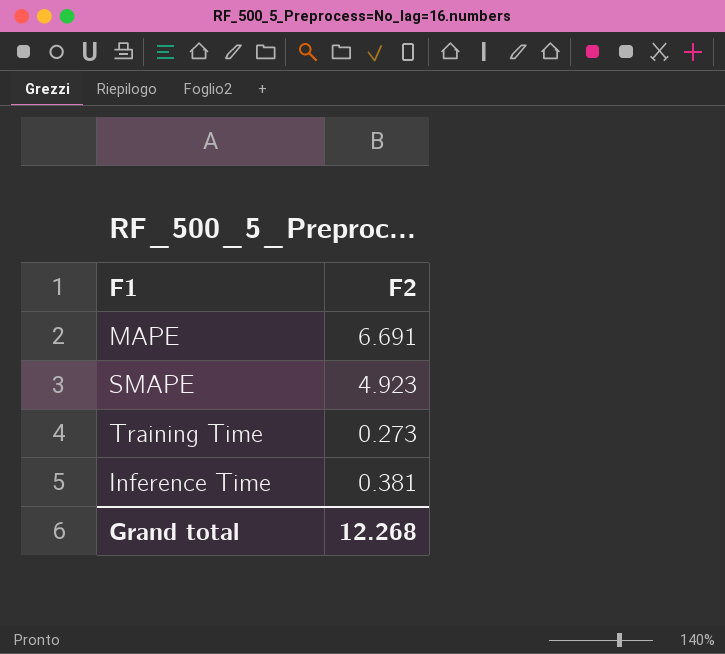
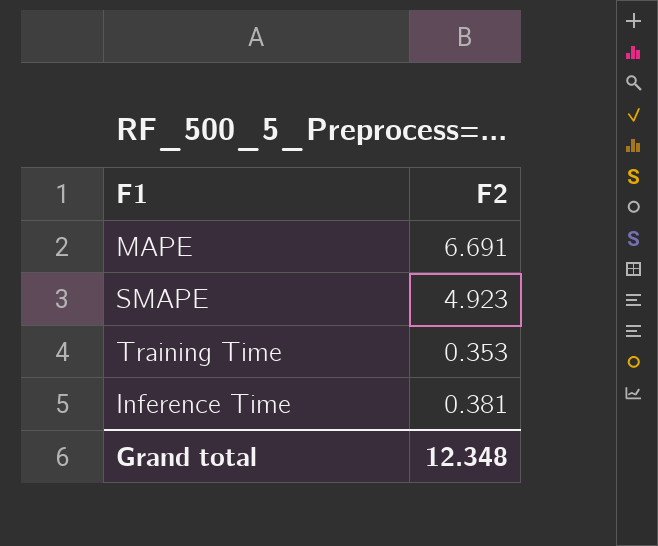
Training Time | F2: 0.273 -> 0.353
Grand total | F2: 12.268 -> 12.348

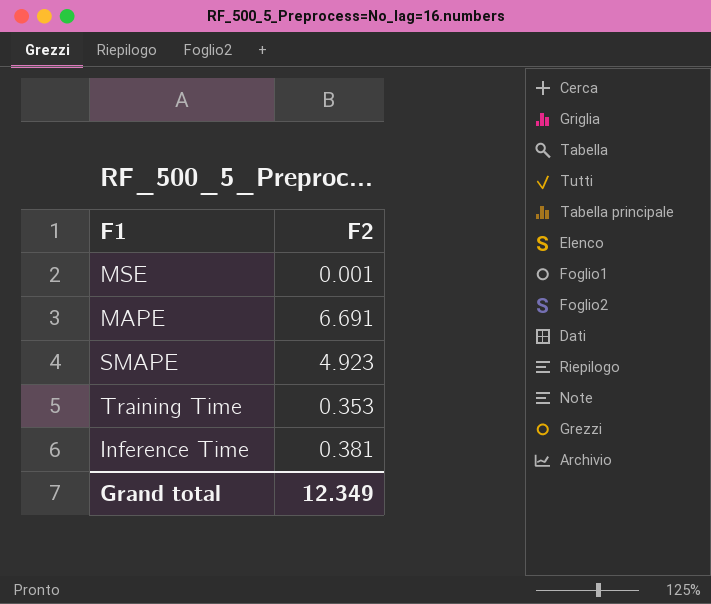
row MSE: none -> 0.001
Grand total | F2: 12.348 -> 12.349

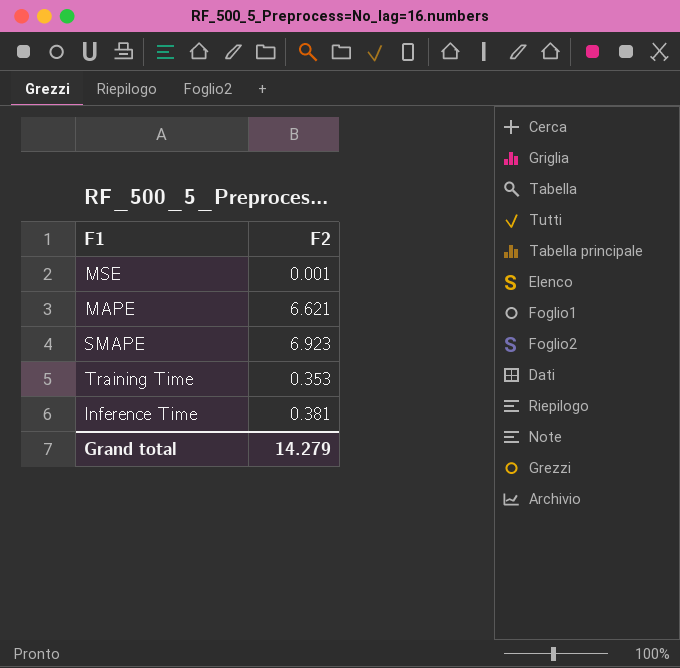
MAPE | F2: 6.691 -> 6.621
SMAPE | F2: 4.923 -> 6.923
Grand total | F2: 12.349 -> 14.279

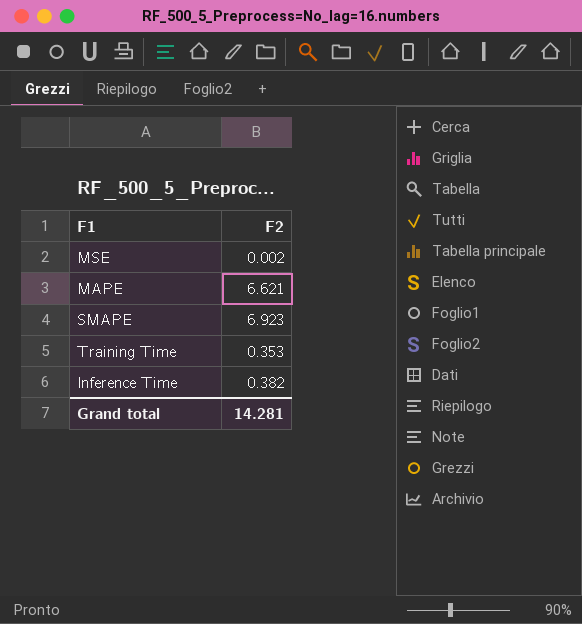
MSE | F2: 0.001 -> 0.002
Inference Time | F2: 0.381 -> 0.382
Grand total | F2: 14.279 -> 14.281

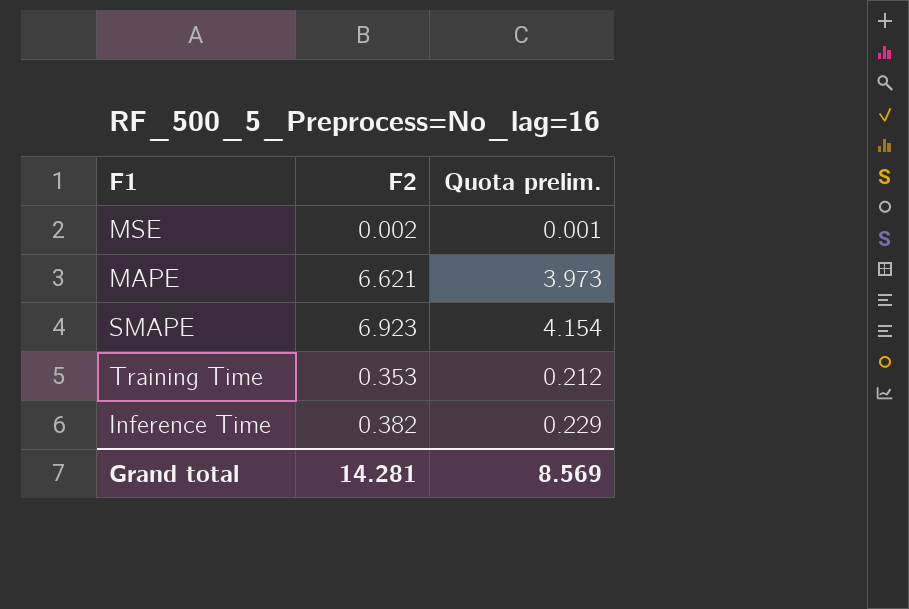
column Quota prelim. | formula: none -> [F2] * 0.6

